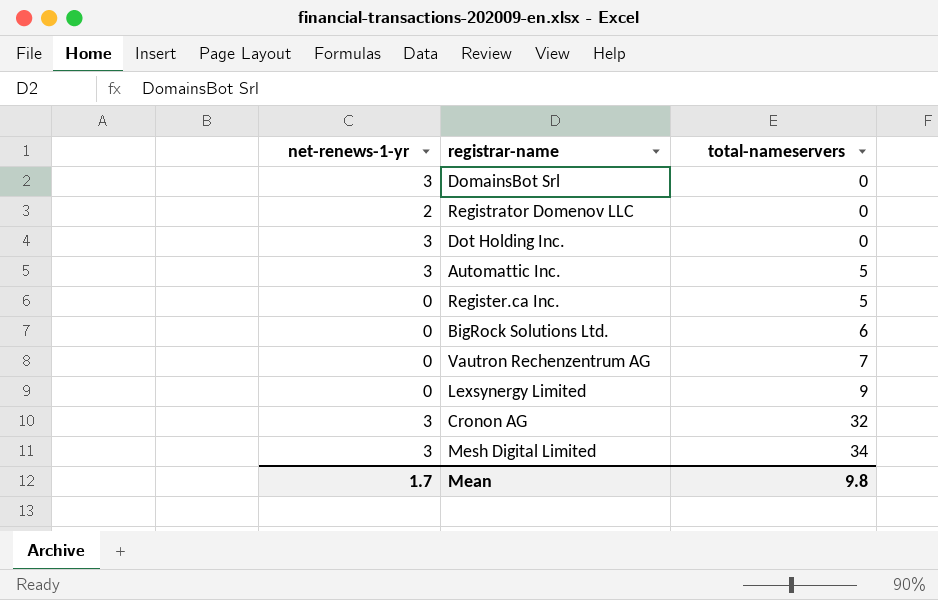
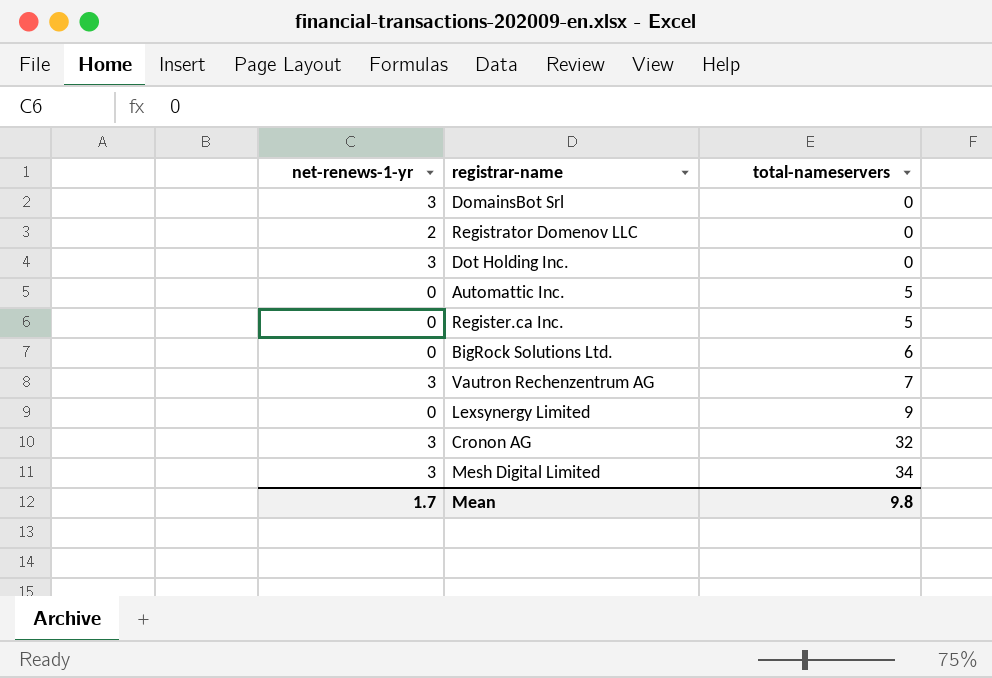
Automattic Inc. | net-renews-1-yr: 3 -> 0
Vautron Rechenzentrum AG | net-renews-1-yr: 0 -> 3

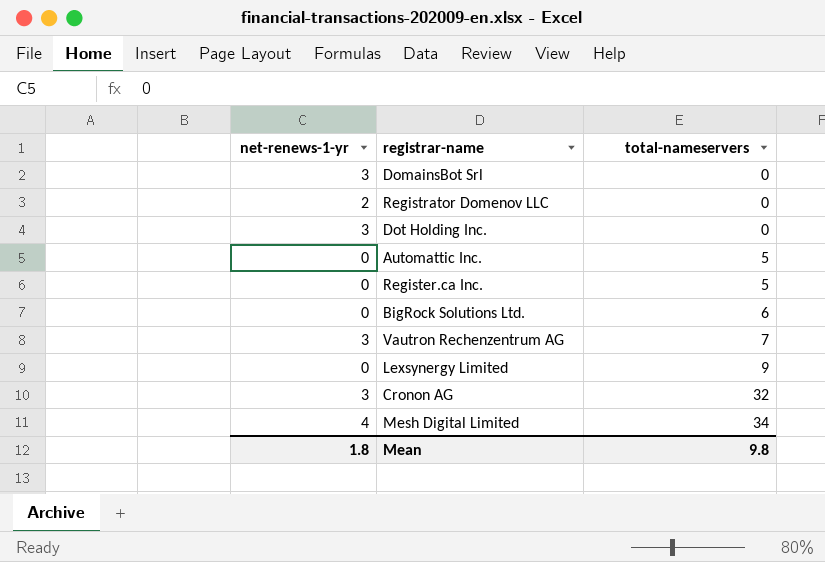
Mesh Digital Limited | net-renews-1-yr: 3 -> 4
Mean | net-renews-1-yr: 1.7 -> 1.8

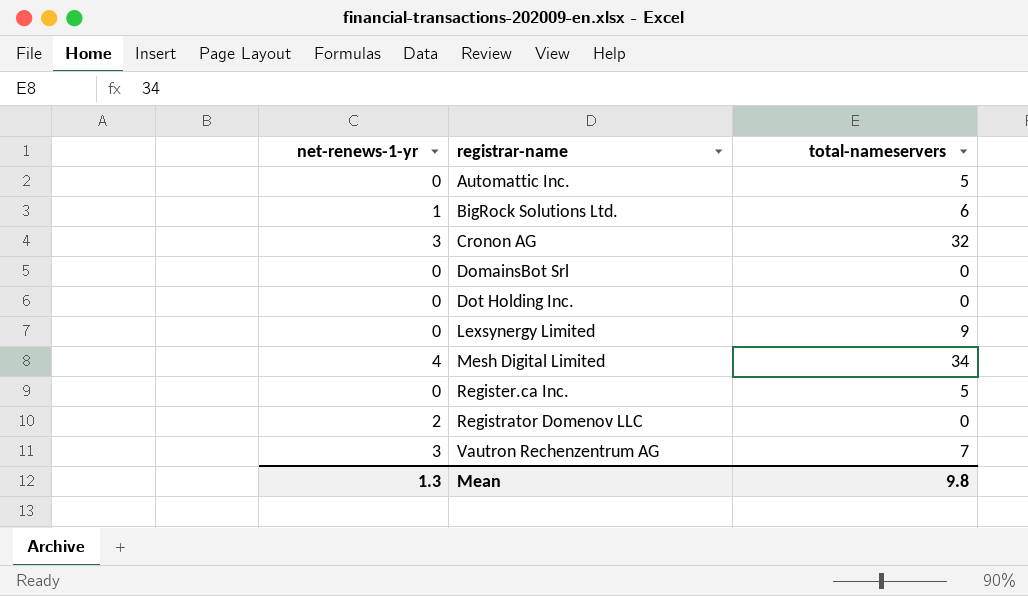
row order: total-nameservers ascending -> registrar-name ascending
BigRock Solutions Ltd. | net-renews-1-yr: 0 -> 1
DomainsBot Srl | net-renews-1-yr: 3 -> 0
Dot Holding Inc. | net-renews-1-yr: 3 -> 0
Mean | net-renews-1-yr: 1.8 -> 1.3

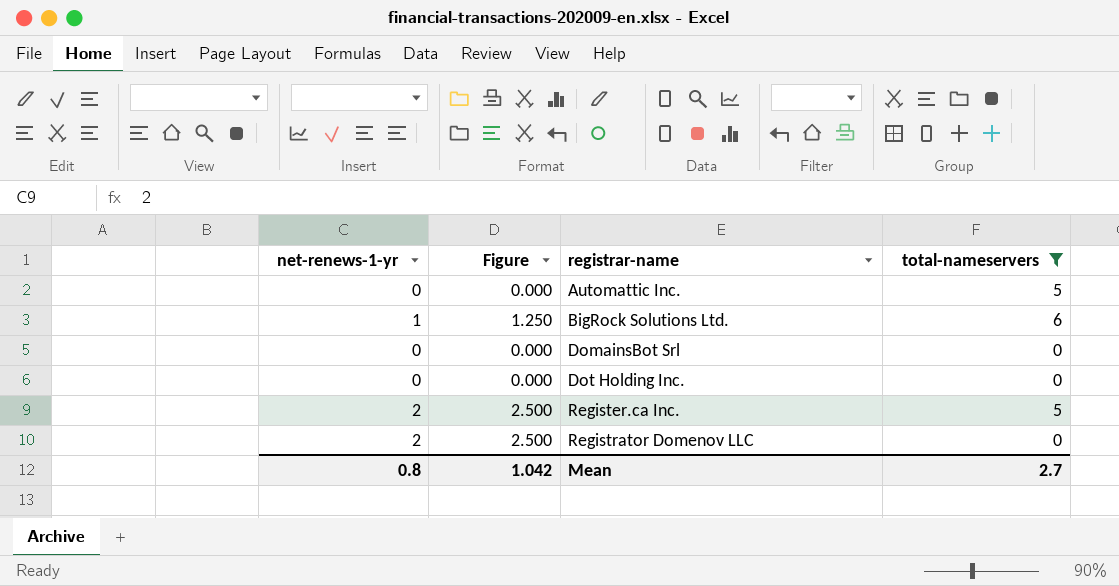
filter: none -> total-nameservers <= 6
column Figure | formula: none -> [net-renews-1-yr] * 1.25
Register.ca Inc. | net-renews-1-yr: 0 -> 2
Mean | net-renews-1-yr: 1.3 -> 0.8
Mean | total-nameservers: 9.8 -> 2.7

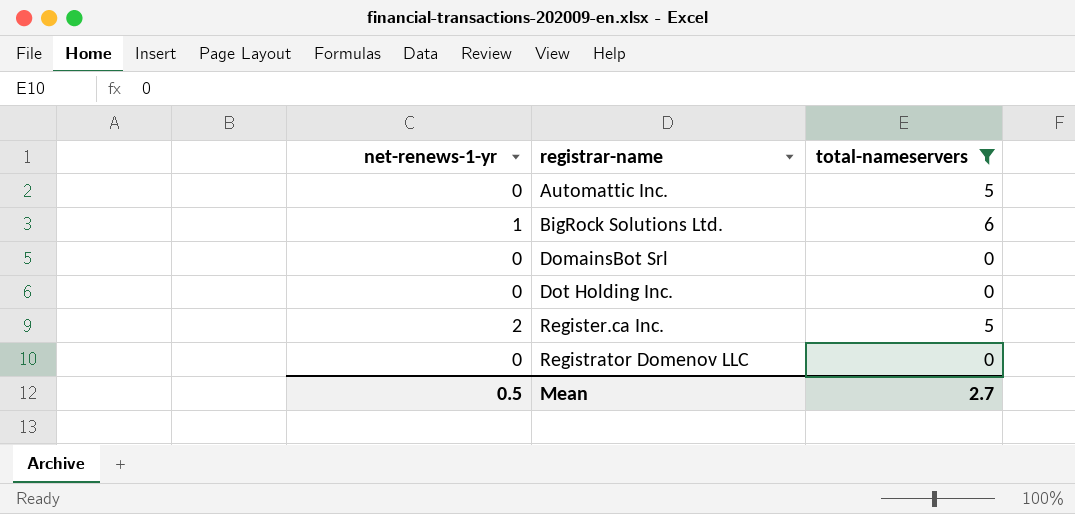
column Figure | formula: [net-renews-1-yr] * 1.25 -> none
Registrator Domenov LLC | net-renews-1-yr: 2 -> 0
Mean | net-renews-1-yr: 0.8 -> 0.5

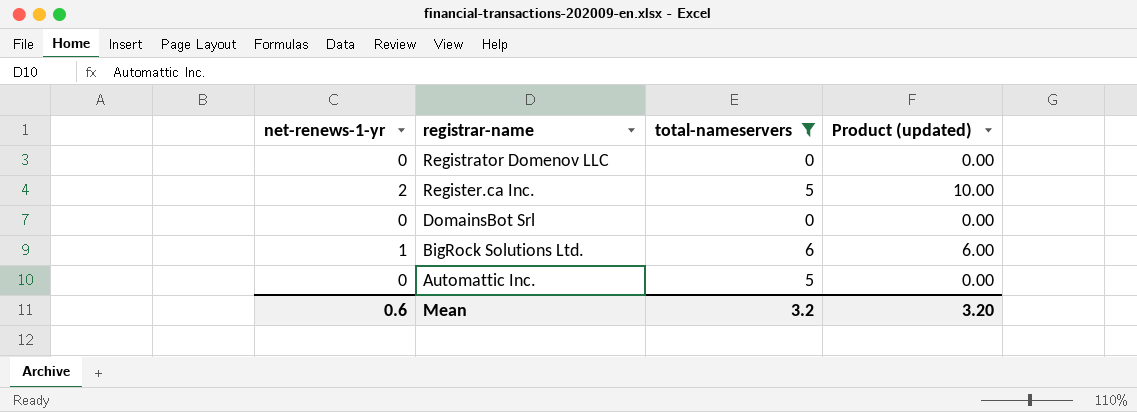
row order: registrar-name ascending -> registrar-name descending
column Product (updated) | formula: none -> [net-renews-1-yr] * [total-nameservers]
row Dot Holding Inc.: 0 | 0 -> none
Mean | net-renews-1-yr: 0.5 -> 0.6
Mean | total-nameservers: 2.7 -> 3.2

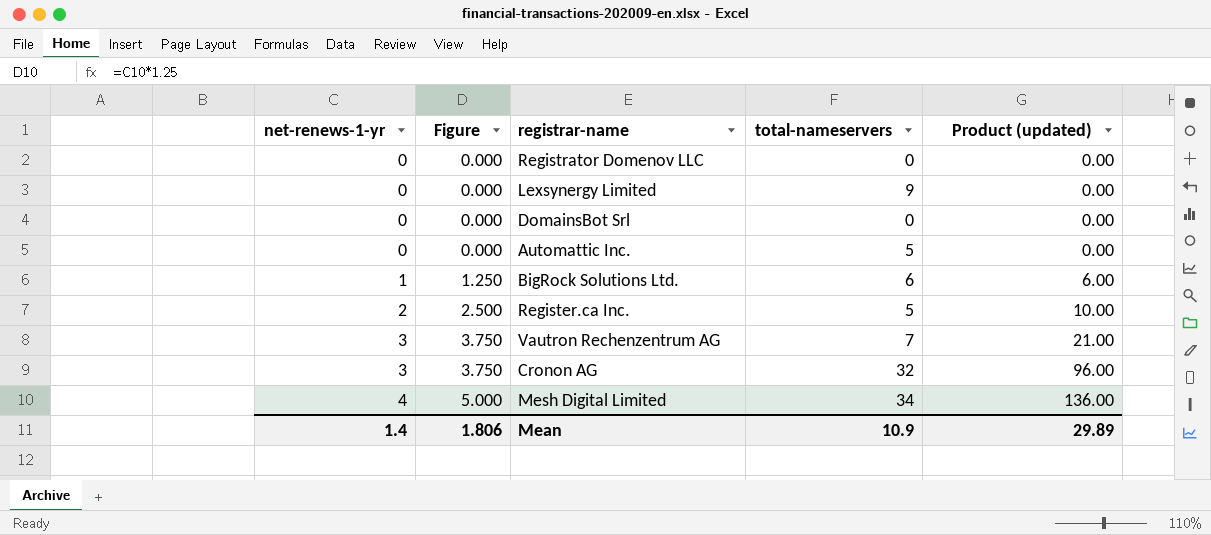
filter: total-nameservers <= 6 -> none
row order: registrar-name descending -> net-renews-1-yr ascending
column Figure | formula: none -> [net-renews-1-yr] * 1.25
Mean | net-renews-1-yr: 0.6 -> 1.4
Mean | total-nameservers: 3.2 -> 10.9
Mean | Product (updated): 3.20 -> 29.89

